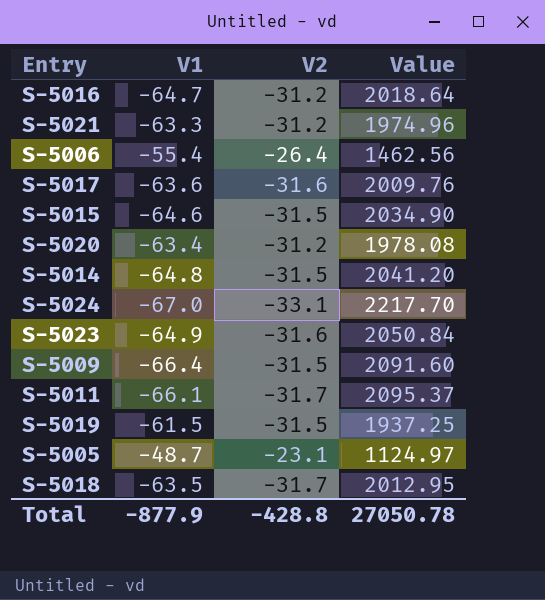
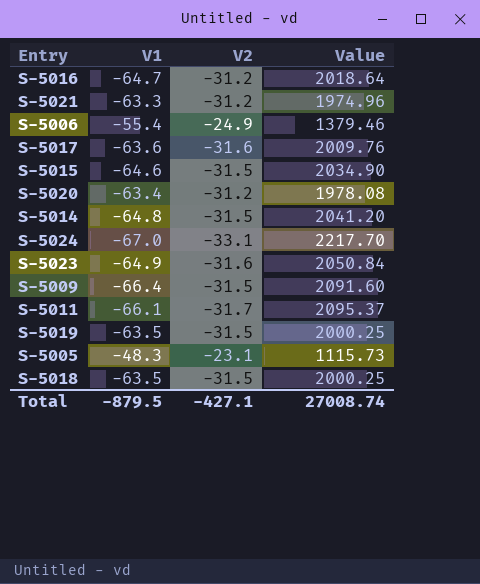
S-5006 | V2: -26.4 -> -24.9
S-5006 | Value: 1462.56 -> 1379.46
S-5019 | V1: -61.5 -> -63.5
S-5019 | Value: 1937.25 -> 2000.25
S-5005 | V1: -48.7 -> -48.3
S-5005 | Value: 1124.97 -> 1115.73
S-5018 | V2: -31.7 -> -31.5
S-5018 | Value: 2012.95 -> 2000.25
Total | V1: -877.9 -> -879.5
Total | V2: -428.8 -> -427.1
Total | Value: 27050.78 -> 27008.74

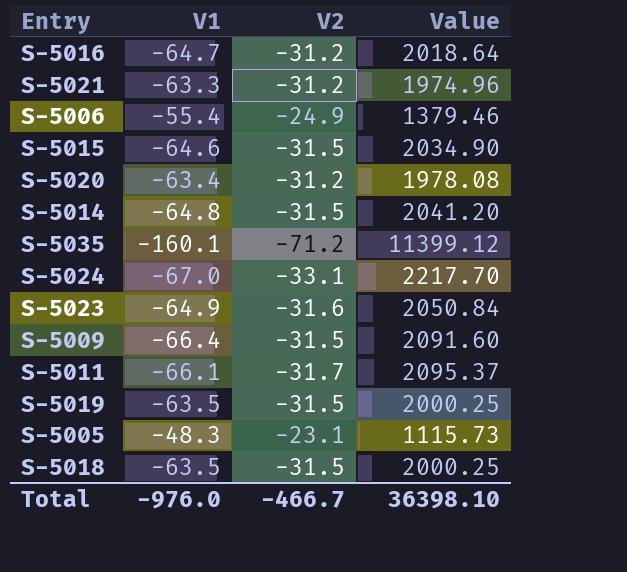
row S-5017: -63.6 | -31.6 | 2009.76 -> none
row S-5035: none -> -160.1 | -71.2 | 11399.12
Total | V1: -879.5 -> -976.0
Total | V2: -427.1 -> -466.7
Total | Value: 27008.74 -> 36398.10

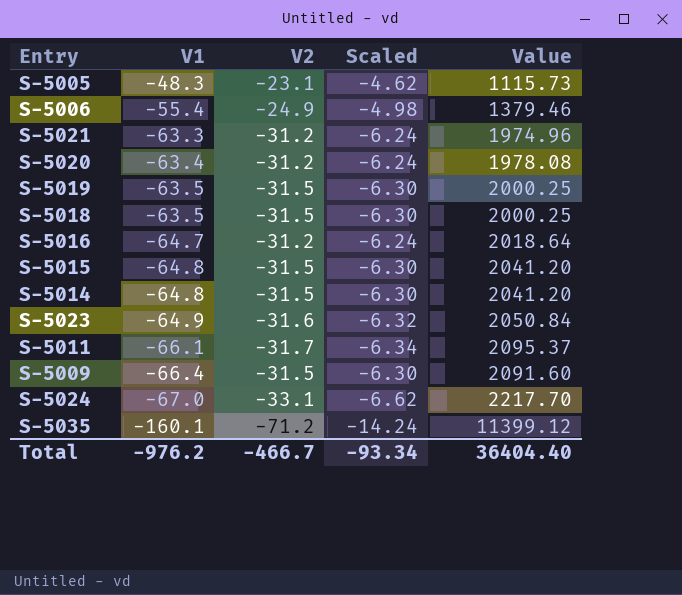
row order: none -> V1 descending
column Scaled | formula: none -> [V2] * 0.2
S-5015 | V1: -64.6 -> -64.8
S-5015 | Value: 2034.90 -> 2041.20
Total | V1: -976.0 -> -976.2
Total | Value: 36398.10 -> 36404.40

